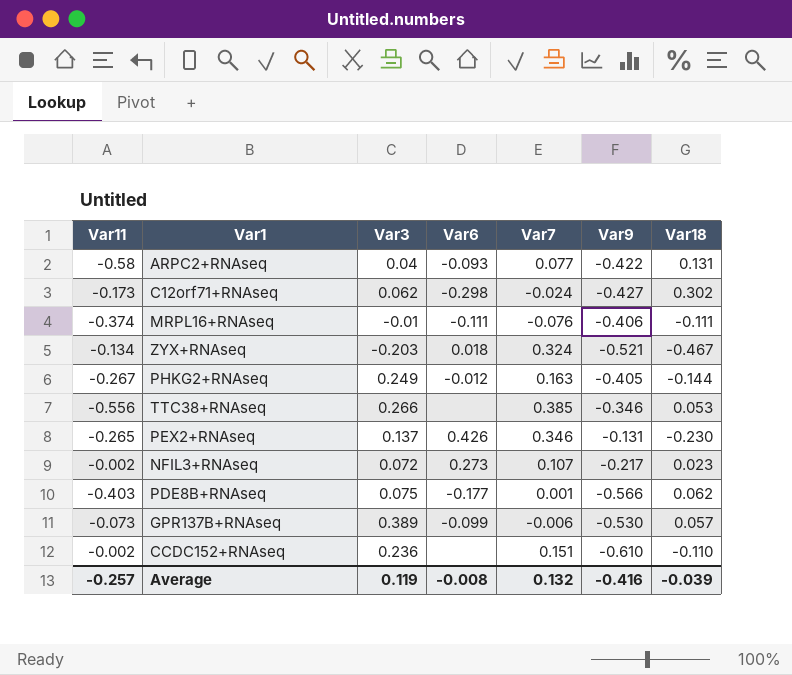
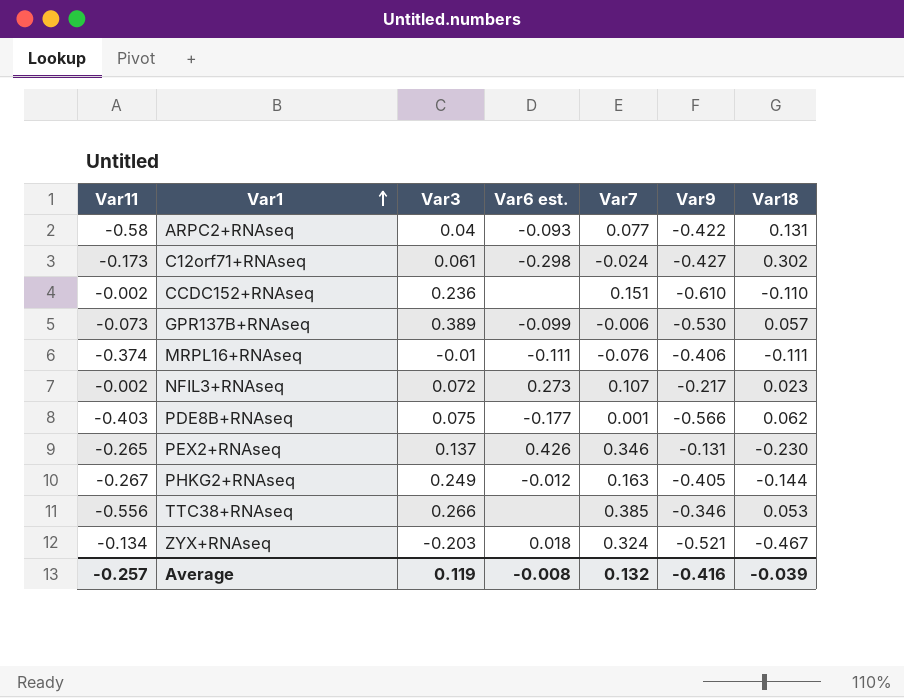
row order: none -> Var1 ascending
column name: Var6 -> Var6 est.
C12orf71+RNAseq | Var3: 0.062 -> 0.061

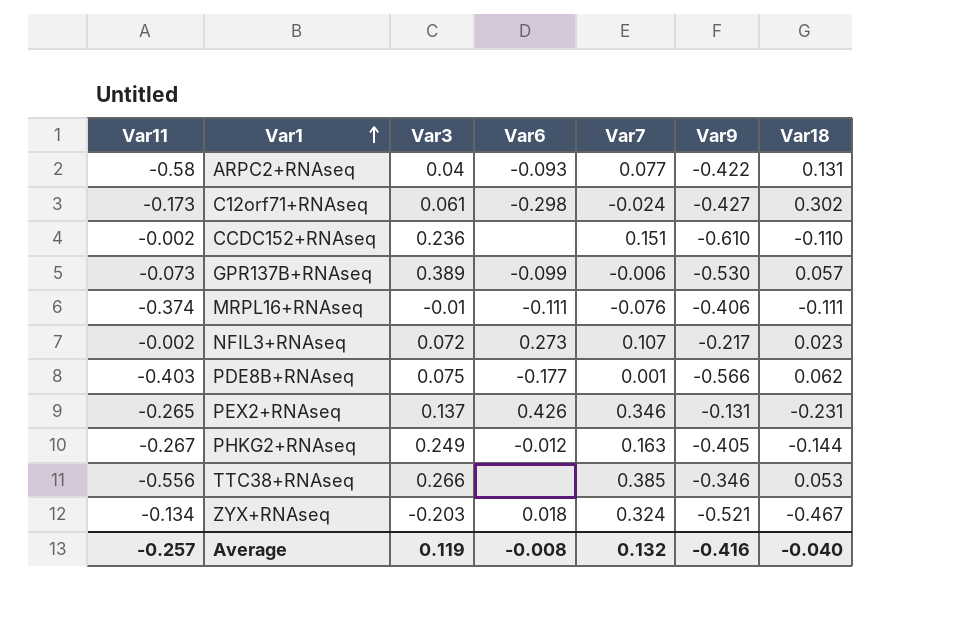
column name: Var6 est. -> Var6
PEX2+RNAseq | Var18: -0.230 -> -0.231
Average | Var18: -0.039 -> -0.040

